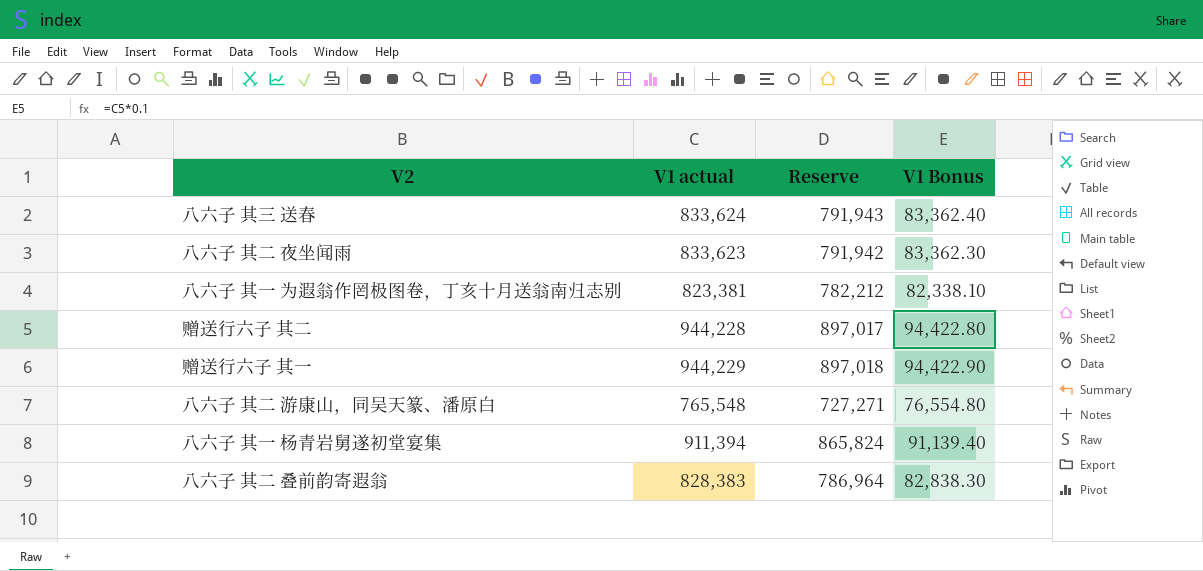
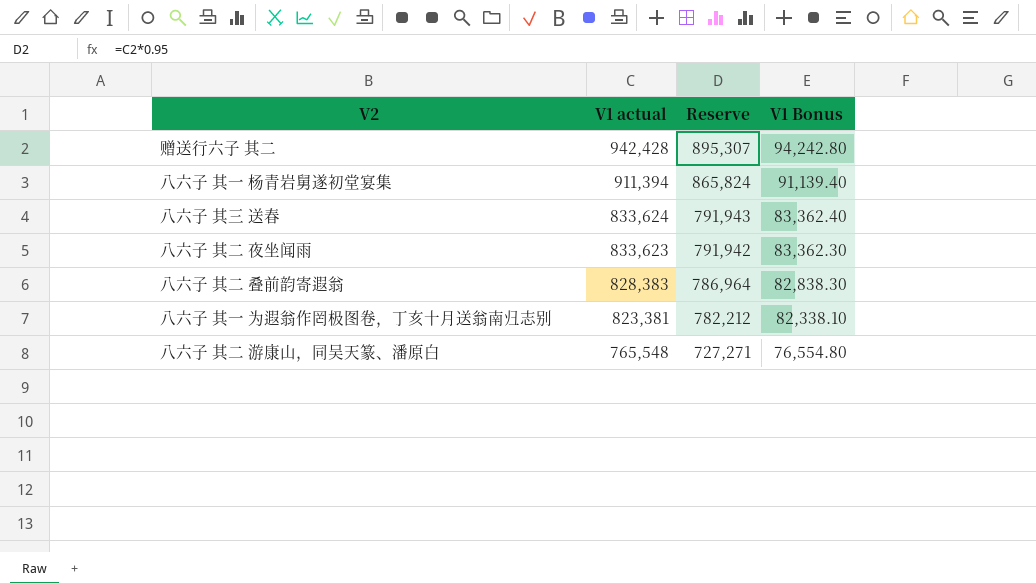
row order: none -> V1 actual descending
row 赠送行六子 其一: 944,229 | 897,018 | 94,422.90 -> none
赠送行六子 其二 | V1 actual: 944,228 -> 942,428
赠送行六子 其二 | Reserve: 897,017 -> 895,307
赠送行六子 其二 | V1 Bonus: 94,422.80 -> 94,242.80

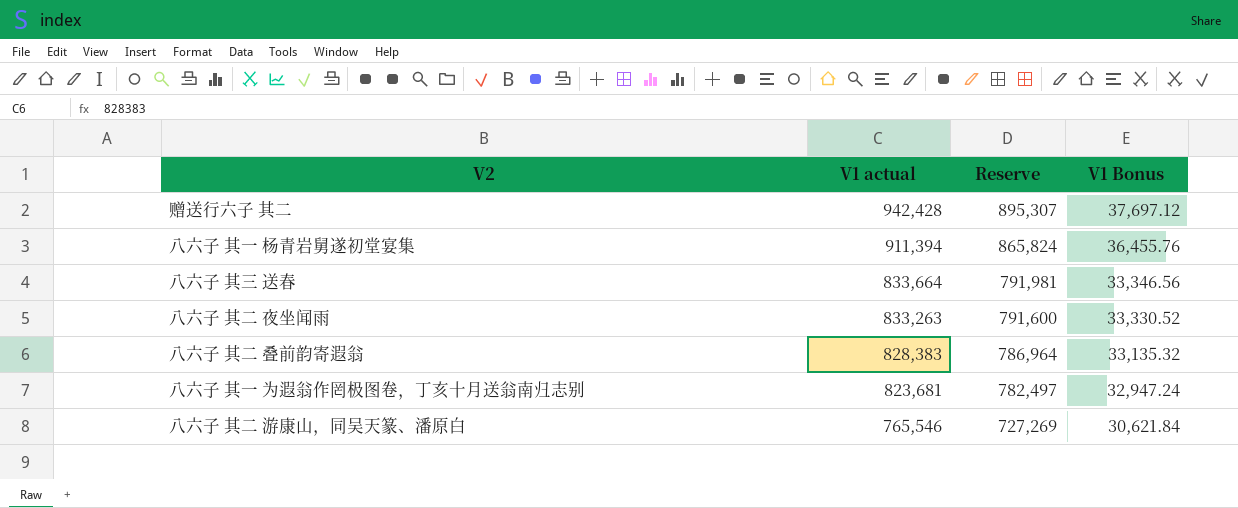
column V1 Bonus | formula: [V1 actual] * 0.1 -> [V1 actual] * 0.04
八六子 其三 送春 | V1 actual: 833,624 -> 833,664
八六子 其三 送春 | Reserve: 791,943 -> 791,981
八六子 其二 夜坐闻雨 | V1 actual: 833,623 -> 833,263
八六子 其二 夜坐闻雨 | Reserve: 791,942 -> 791,600
八六子 其一 为遐翁作罔极图卷，丁亥十月送翁南归志别 | V1 actual: 823,381 -> 823,681
八六子 其一 为遐翁作罔极图卷，丁亥十月送翁南归志别 | Reserve: 782,212 -> 782,497
八六子 其二 游康山，同吴天篆、潘原白 | V1 actual: 765,548 -> 765,546
八六子 其二 游康山，同吴天篆、潘原白 | Reserve: 727,271 -> 727,269

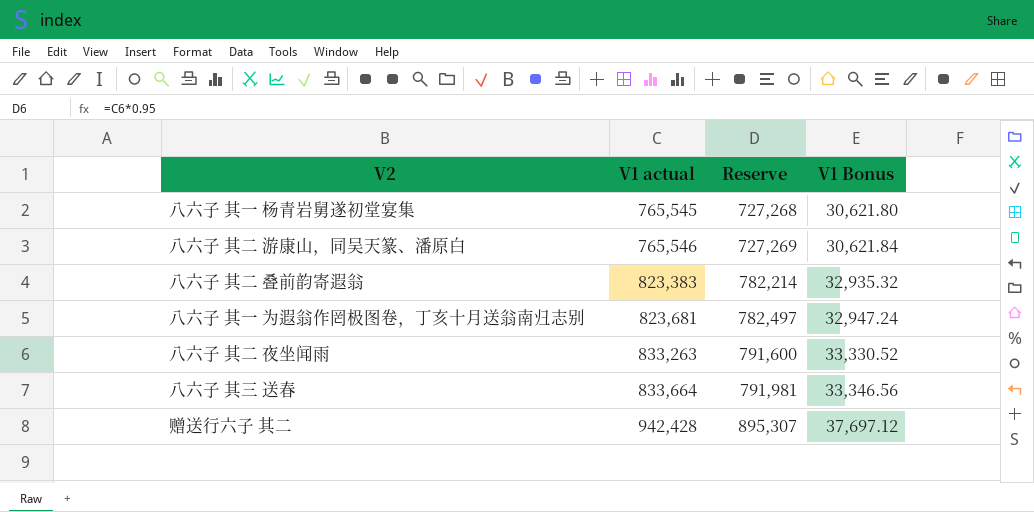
row order: V1 actual descending -> V1 actual ascending
八六子 其一 杨青岩舅遂初堂宴集 | V1 actual: 911,394 -> 765,545
八六子 其一 杨青岩舅遂初堂宴集 | Reserve: 865,824 -> 727,268
八六子 其一 杨青岩舅遂初堂宴集 | V1 Bonus: 36,455.76 -> 30,621.80
八六子 其二 叠前韵寄遐翁 | V1 actual: 828,383 -> 823,383
八六子 其二 叠前韵寄遐翁 | Reserve: 786,964 -> 782,214
八六子 其二 叠前韵寄遐翁 | V1 Bonus: 33,135.32 -> 32,935.32

